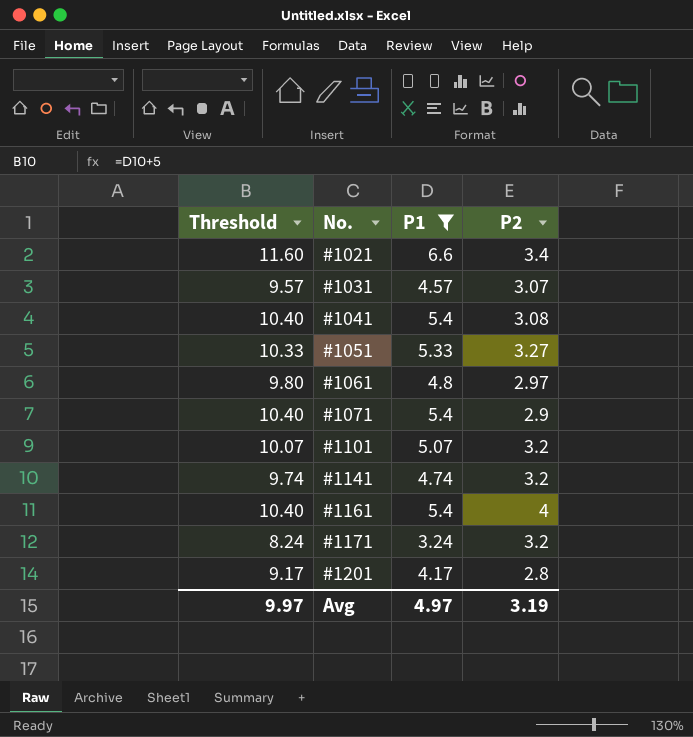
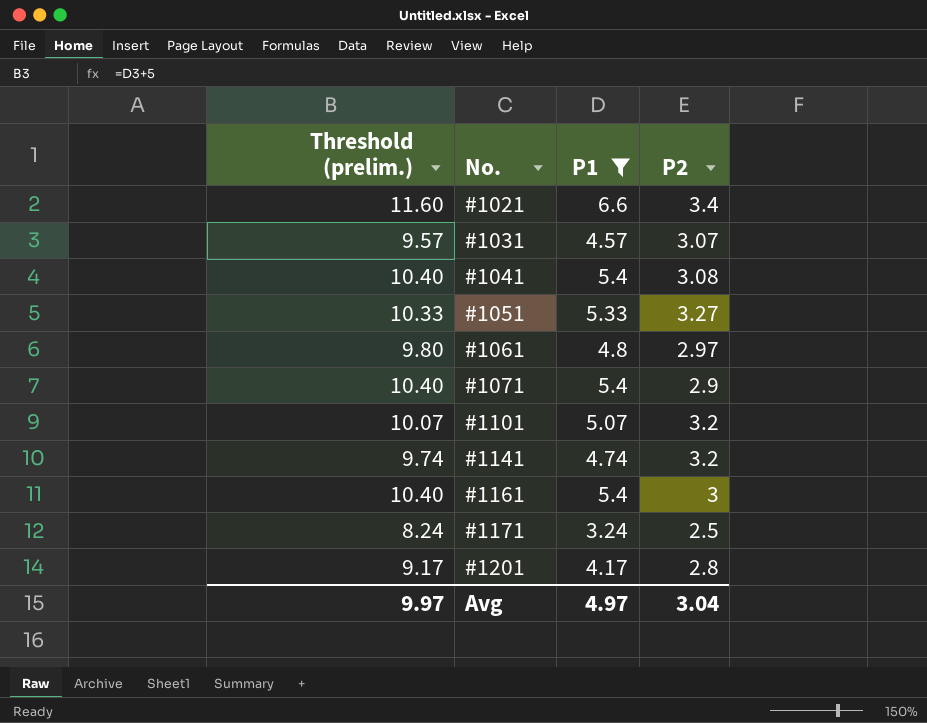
column name: Threshold -> Threshold (prelim.)
#1161 | P2: 4 -> 3
#1171 | P2: 3.2 -> 2.5
Avg | P2: 3.19 -> 3.04

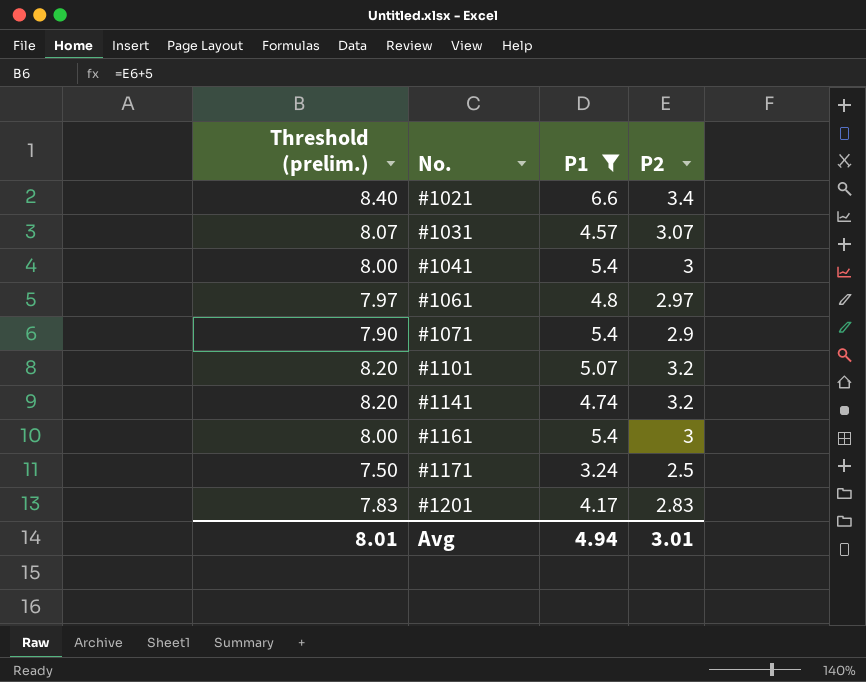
column Threshold (prelim.) | formula: [P1] + 5 -> [P2] + 5
row #1051: 10.33 | 5.33 | 3.27 -> none
#1041 | P2: 3.08 -> 3
#1201 | P2: 2.8 -> 2.83
Avg | Threshold (prelim.): 9.97 -> 8.01
Avg | P1: 4.97 -> 4.94
Avg | P2: 3.04 -> 3.01

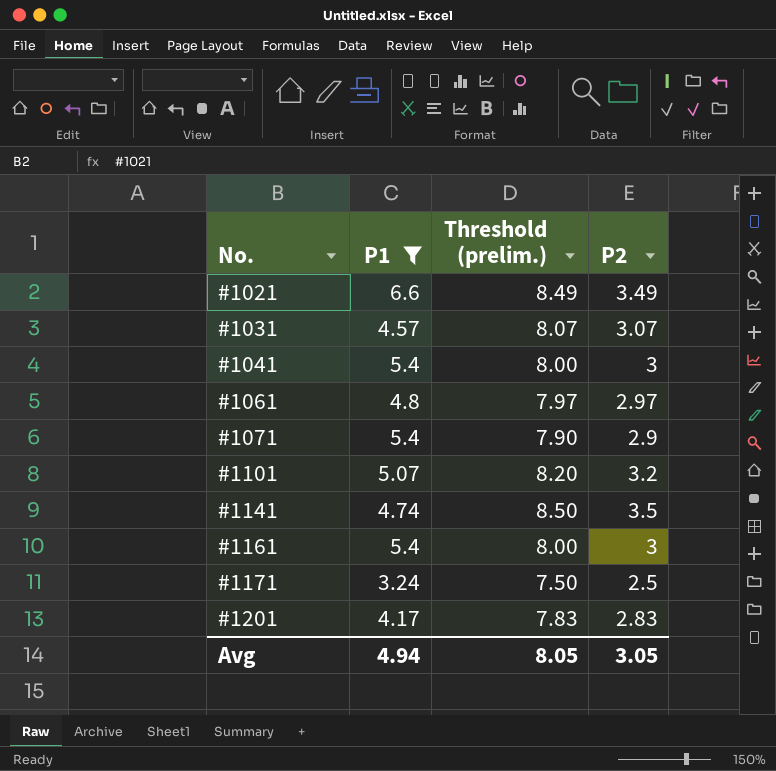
column Threshold (prelim.) | position: 1 -> 3
#1021 | Threshold (prelim.): 8.40 -> 8.49
#1021 | P2: 3.4 -> 3.49
#1141 | Threshold (prelim.): 8.20 -> 8.50
#1141 | P2: 3.2 -> 3.5
Avg | Threshold (prelim.): 8.01 -> 8.05
Avg | P2: 3.01 -> 3.05

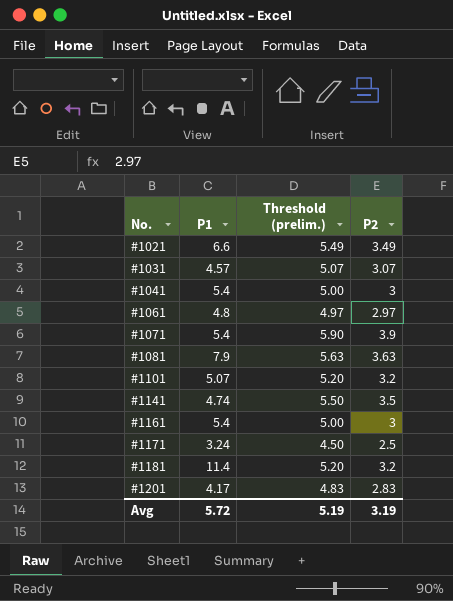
filter: P1 <= 6.6 -> none
column Threshold (prelim.) | formula: [P2] + 5 -> [P2] + 2
#1071 | P2: 2.9 -> 3.9
Avg | P1: 4.94 -> 5.72
Avg | Threshold (prelim.): 8.05 -> 5.19
Avg | P2: 3.05 -> 3.19

